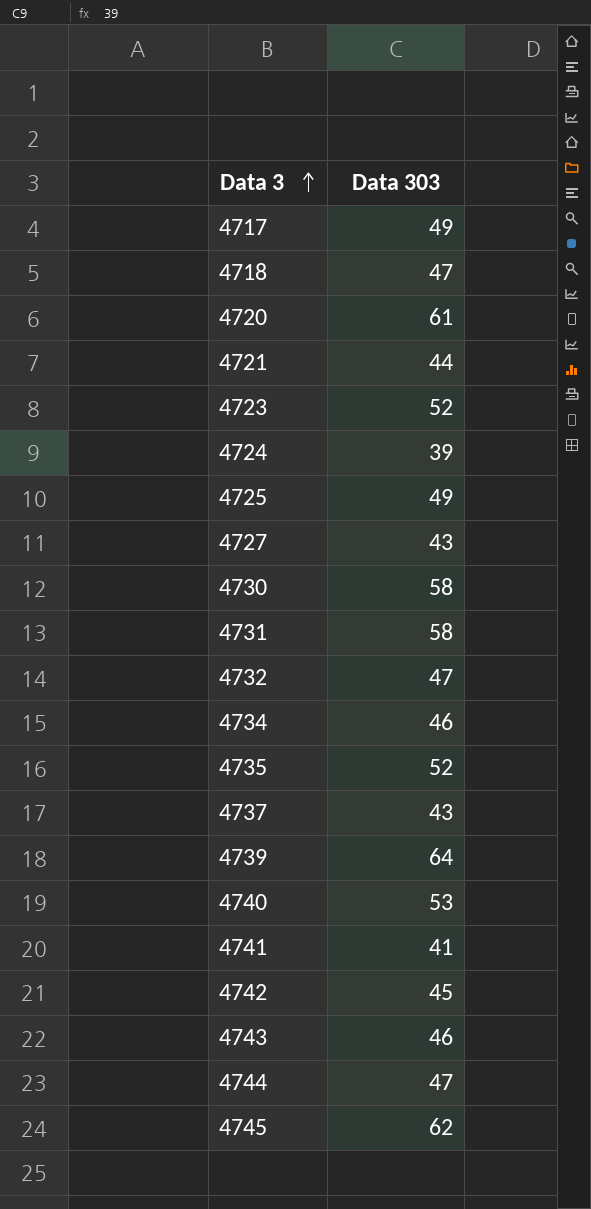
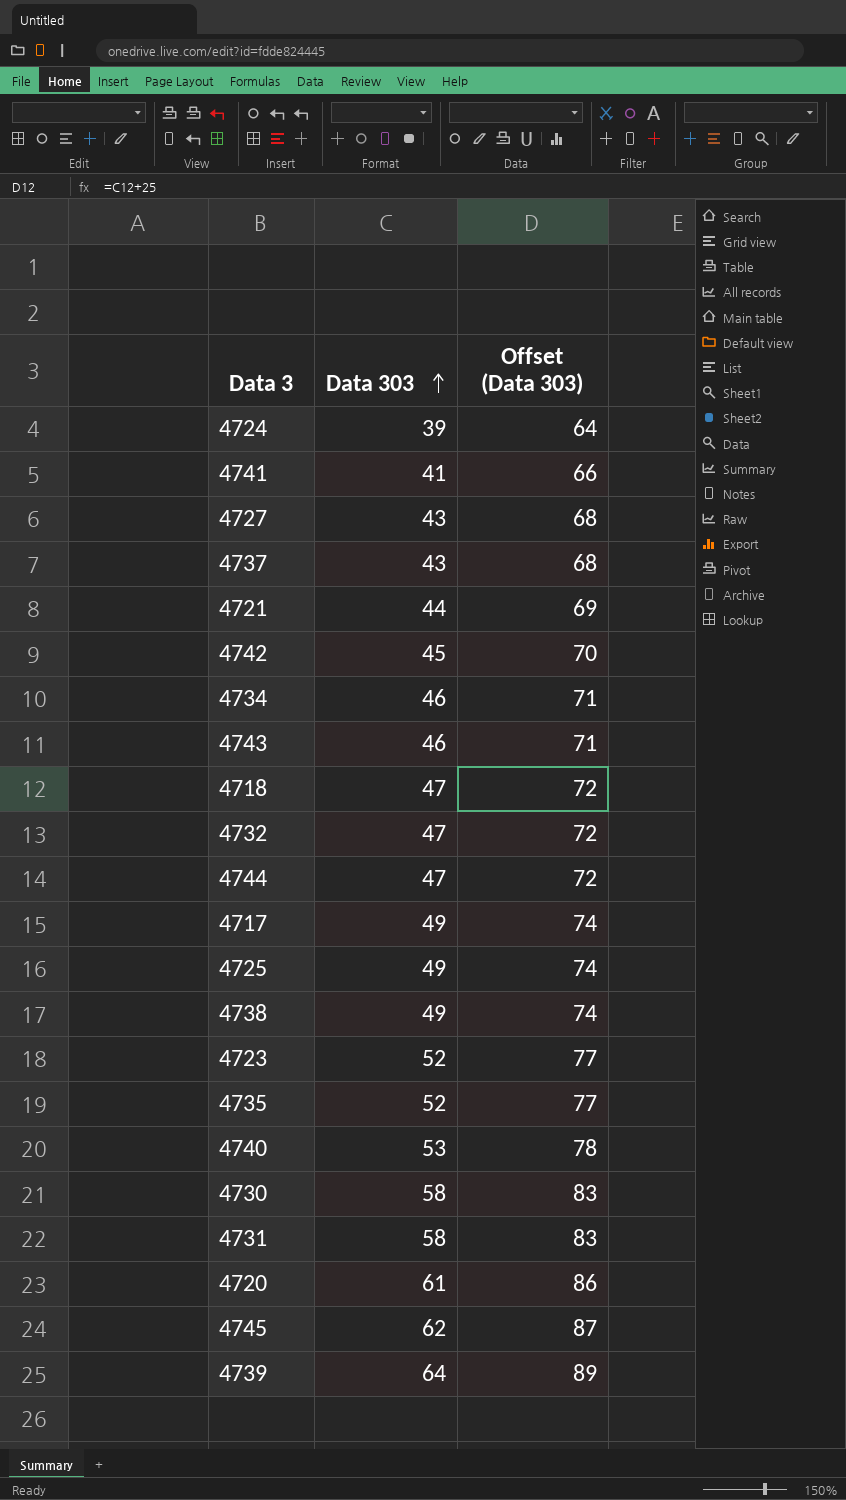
row order: Data 3 ascending -> Data 303 ascending
column Offset (Data 303) | formula: none -> [Data 303] + 25
row 4738: none -> 49 | 74

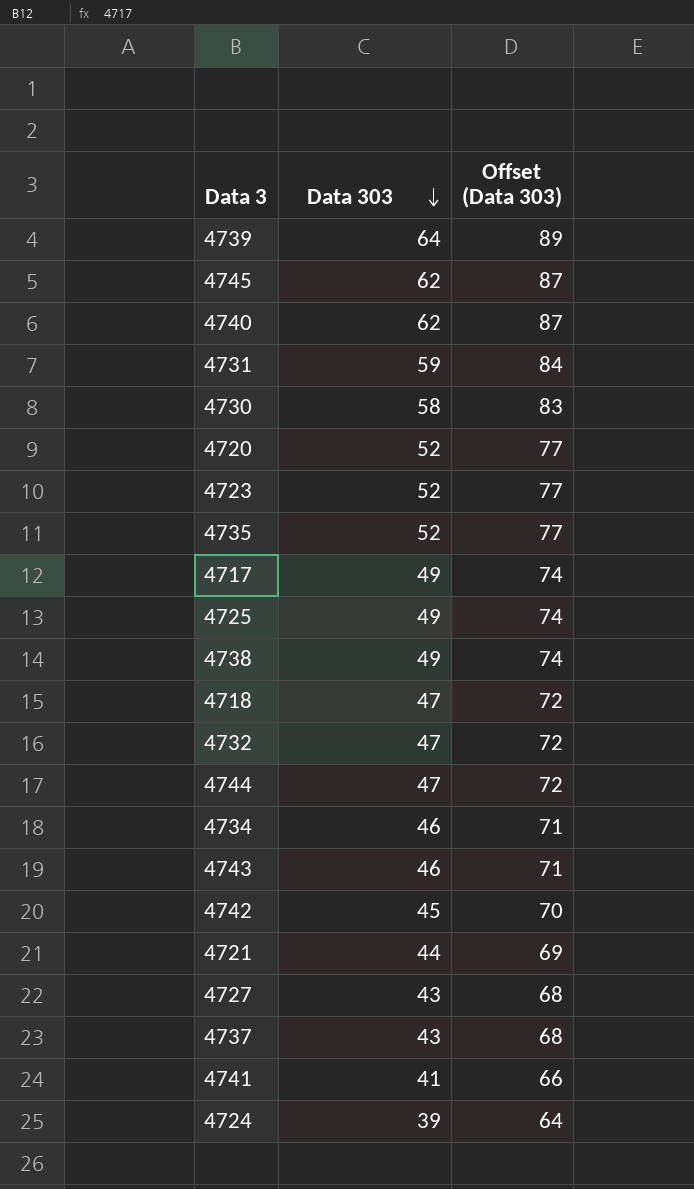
row order: Data 303 ascending -> Data 303 descending
4740 | Data 303: 53 -> 62
4740 | Offset (Data 303): 78 -> 87
4731 | Data 303: 58 -> 59
4731 | Offset (Data 303): 83 -> 84
4720 | Data 303: 61 -> 52
4720 | Offset (Data 303): 86 -> 77

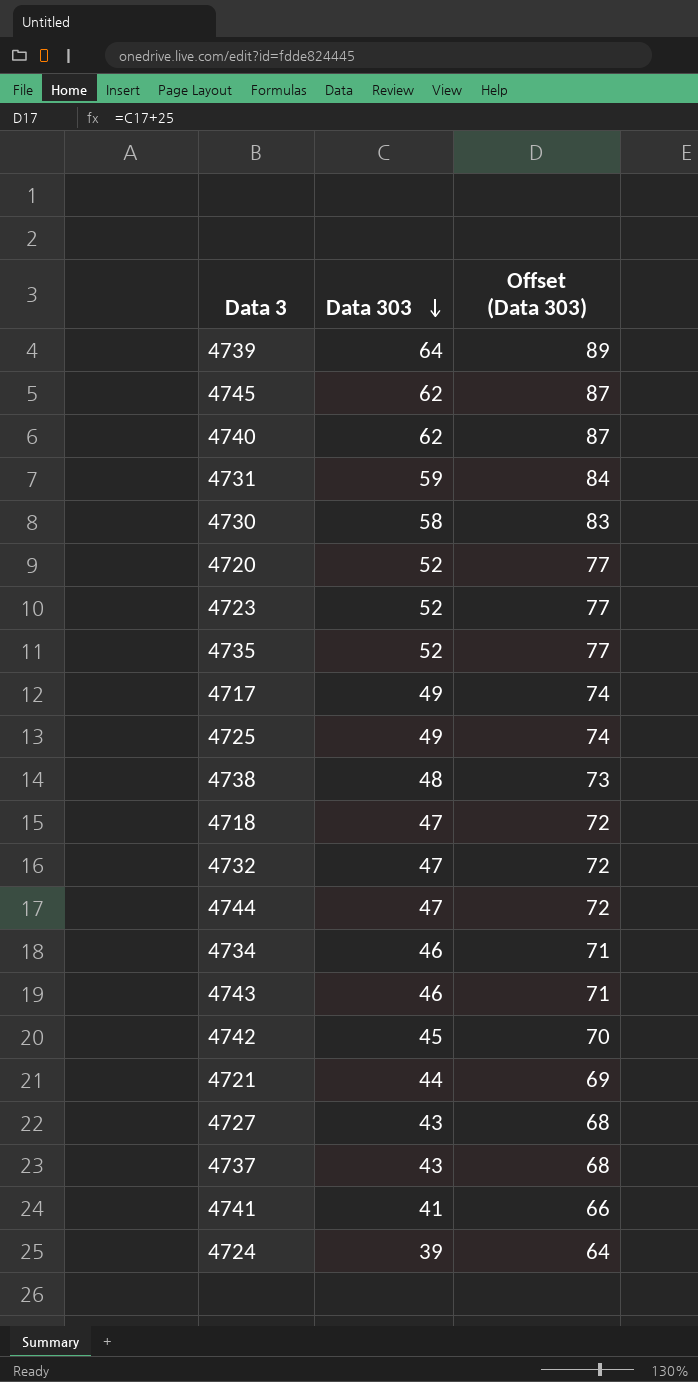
4738 | Data 303: 49 -> 48
4738 | Offset (Data 303): 74 -> 73

